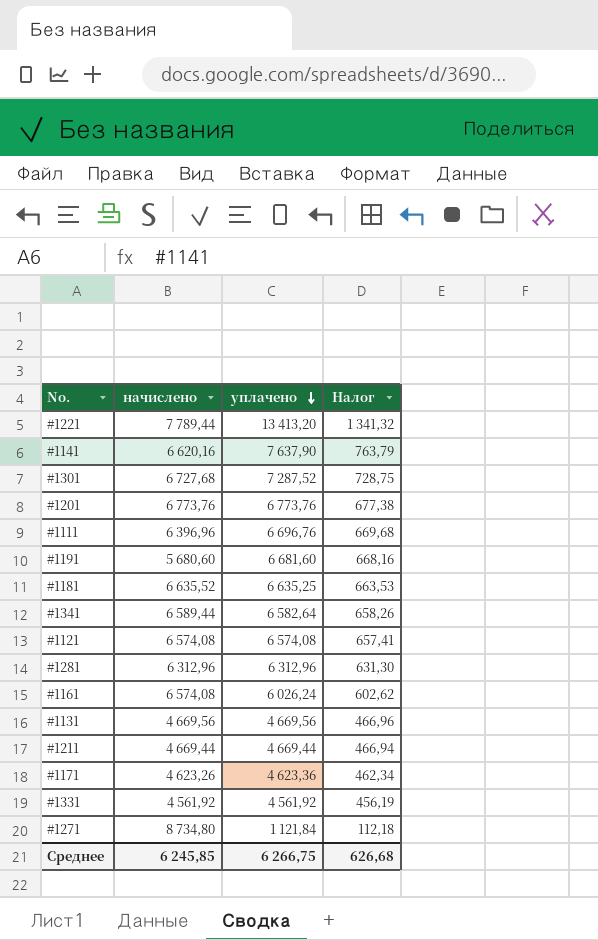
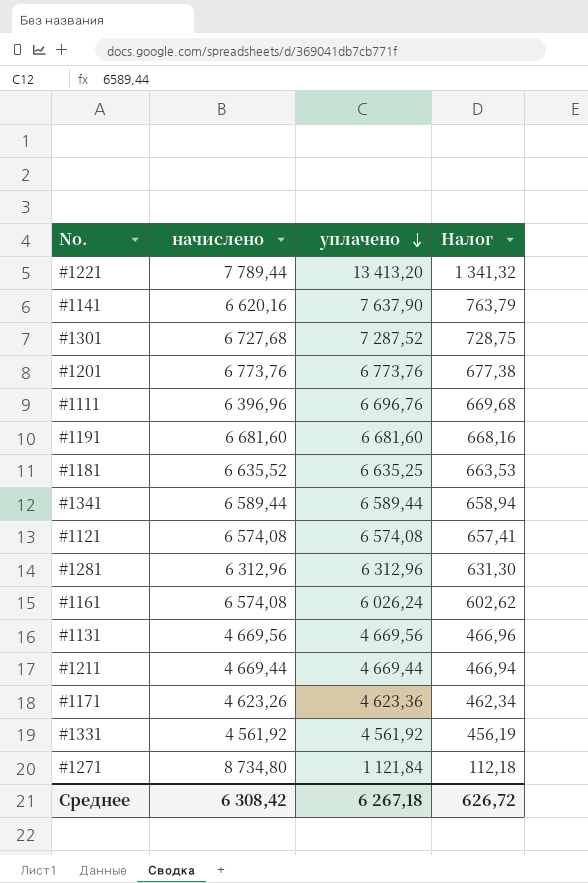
#1191 | начислено: 5 680,60 -> 6 681,60
#1341 | уплачено: 6 582,64 -> 6 589,44
#1341 | Налог: 658,26 -> 658,94
Среднее | начислено: 6 245,85 -> 6 308,42
Среднее | уплачено: 6 266,75 -> 6 267,18
Среднее | Налог: 626,68 -> 626,72

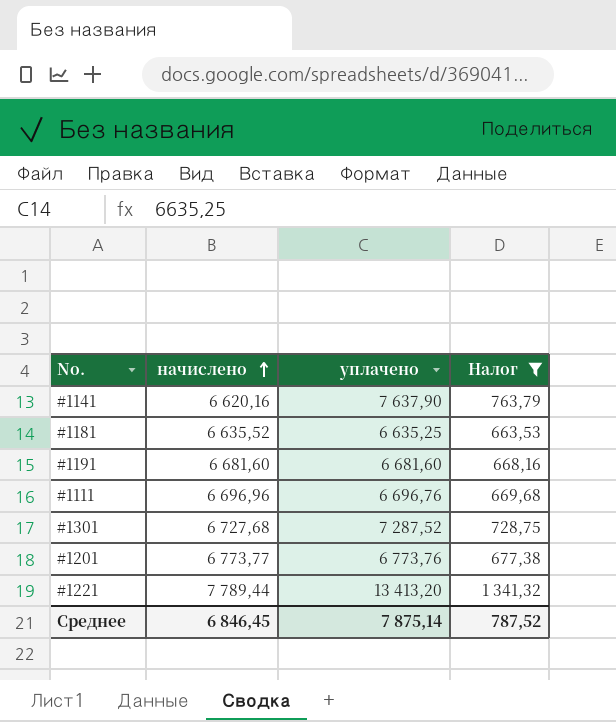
filter: none -> Налог >= 663,53
row order: уплачено descending -> начислено ascending
#1111 | начислено: 6 396,96 -> 6 696,96
#1201 | начислено: 6 773,76 -> 6 773,77
Среднее | начислено: 6 308,42 -> 6 846,45
Среднее | уплачено: 6 267,18 -> 7 875,14
Среднее | Налог: 626,72 -> 787,52

